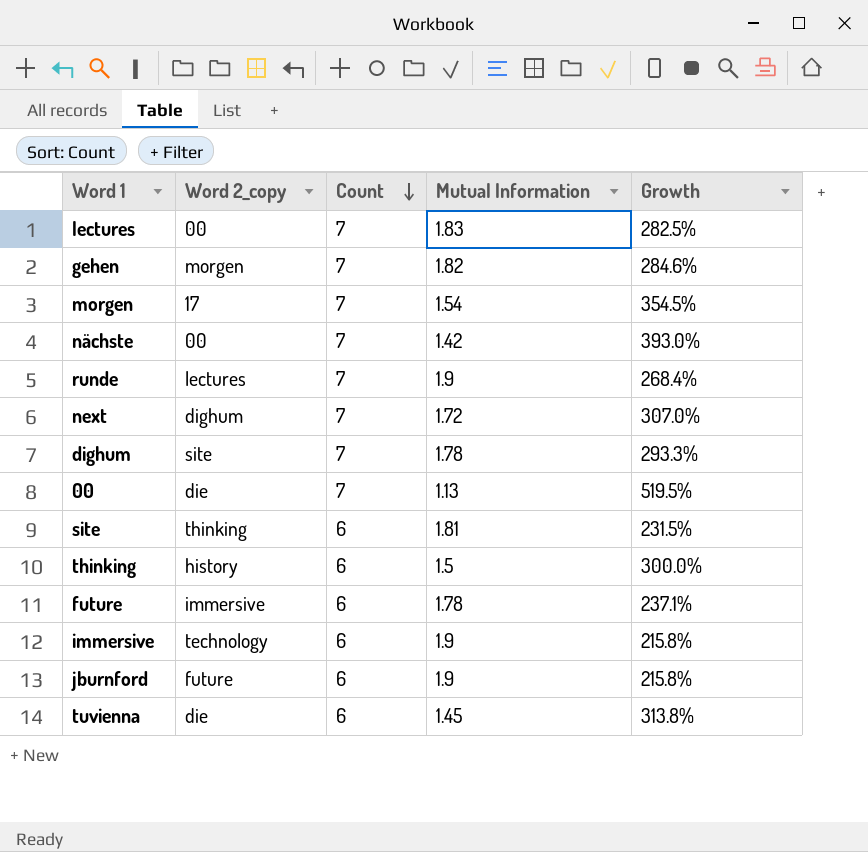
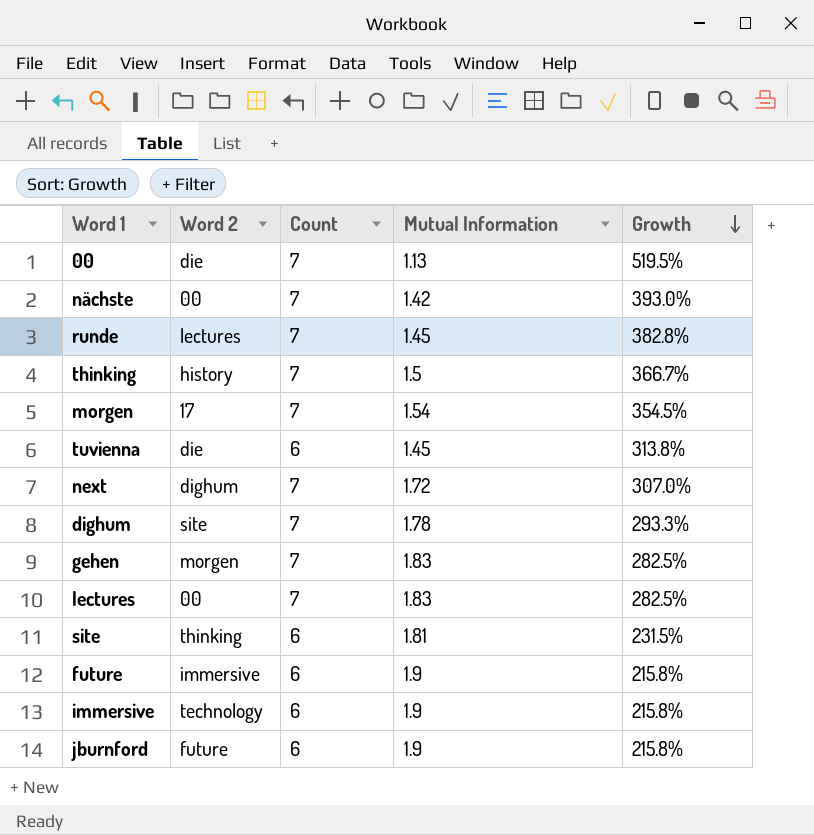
row order: Count descending -> Growth descending
column name: Word 2_copy -> Word 2
runde | Mutual Information: 1.9 -> 1.45
runde | Growth: 268.4% -> 382.8%
thinking | Count: 6 -> 7
thinking | Growth: 300.0% -> 366.7%
gehen | Mutual Information: 1.82 -> 1.83
gehen | Growth: 284.6% -> 282.5%
future | Mutual Information: 1.78 -> 1.9
future | Growth: 237.1% -> 215.8%

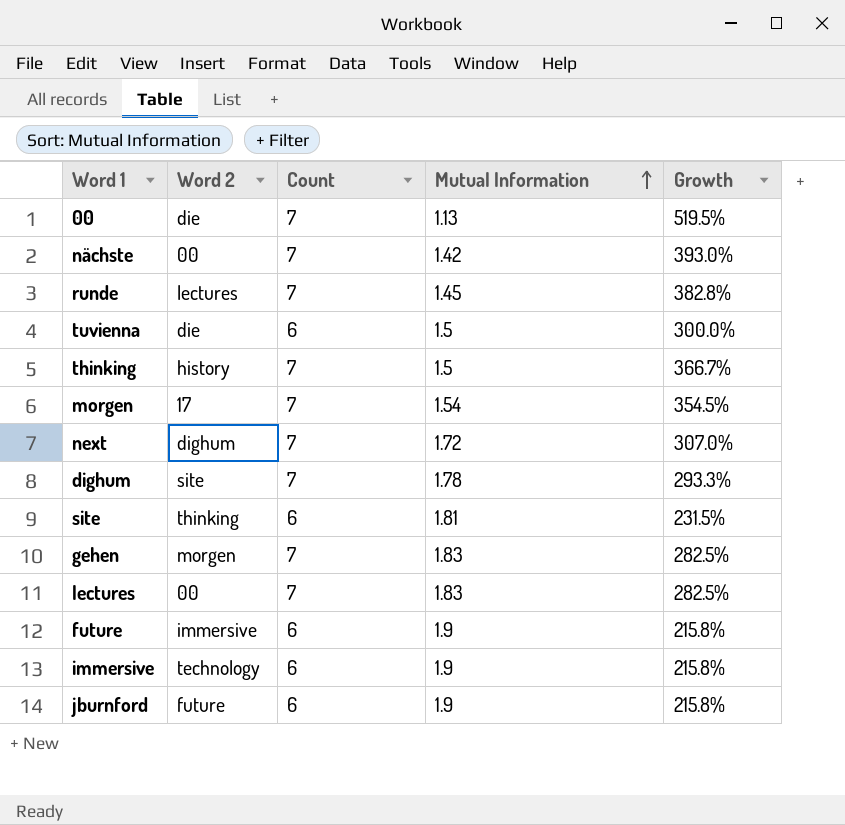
row order: Growth descending -> Mutual Information ascending
tuvienna | Mutual Information: 1.45 -> 1.5
tuvienna | Growth: 313.8% -> 300.0%

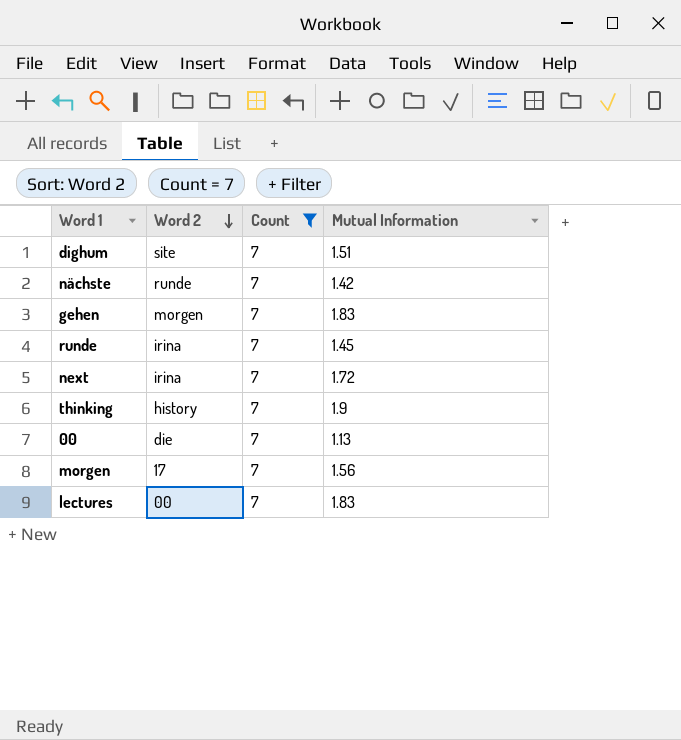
filter: none -> Count = 7
row order: Mutual Information ascending -> Word 2 descending
column Growth | formula: ([Count] - [Mutual Information]) / [Mutual Information] -> none
dighum | Mutual Information: 1.78 -> 1.51
nächste | Word 2: 00 -> runde
runde | Word 2: lectures -> irina
next | Word 2: dighum -> irina
thinking | Mutual Information: 1.5 -> 1.9
morgen | Mutual Information: 1.54 -> 1.56

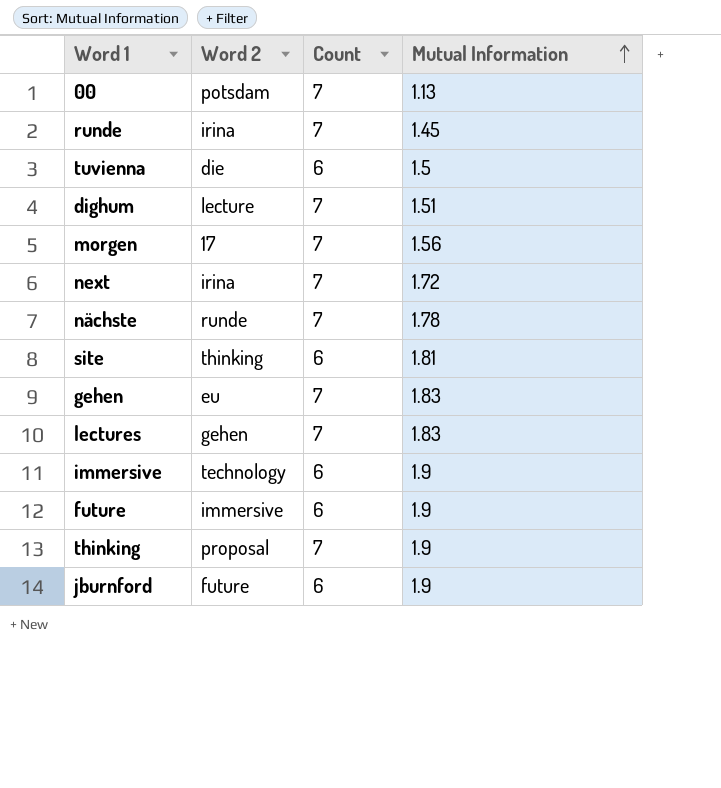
filter: Count = 7 -> none
row order: Word 2 descending -> Mutual Information ascending
00 | Word 2: die -> potsdam
dighum | Word 2: site -> lecture
nächste | Mutual Information: 1.42 -> 1.78
gehen | Word 2: morgen -> eu
lectures | Word 2: 00 -> gehen
thinking | Word 2: history -> proposal

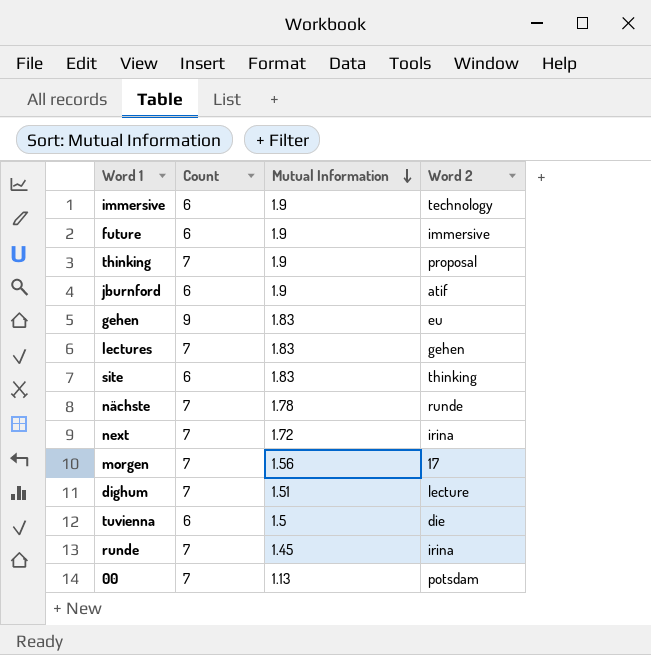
row order: Mutual Information ascending -> Mutual Information descending
column Word 2 | position: 2 -> 4
jburnford | Word 2: future -> atif
gehen | Count: 7 -> 9
site | Mutual Information: 1.81 -> 1.83

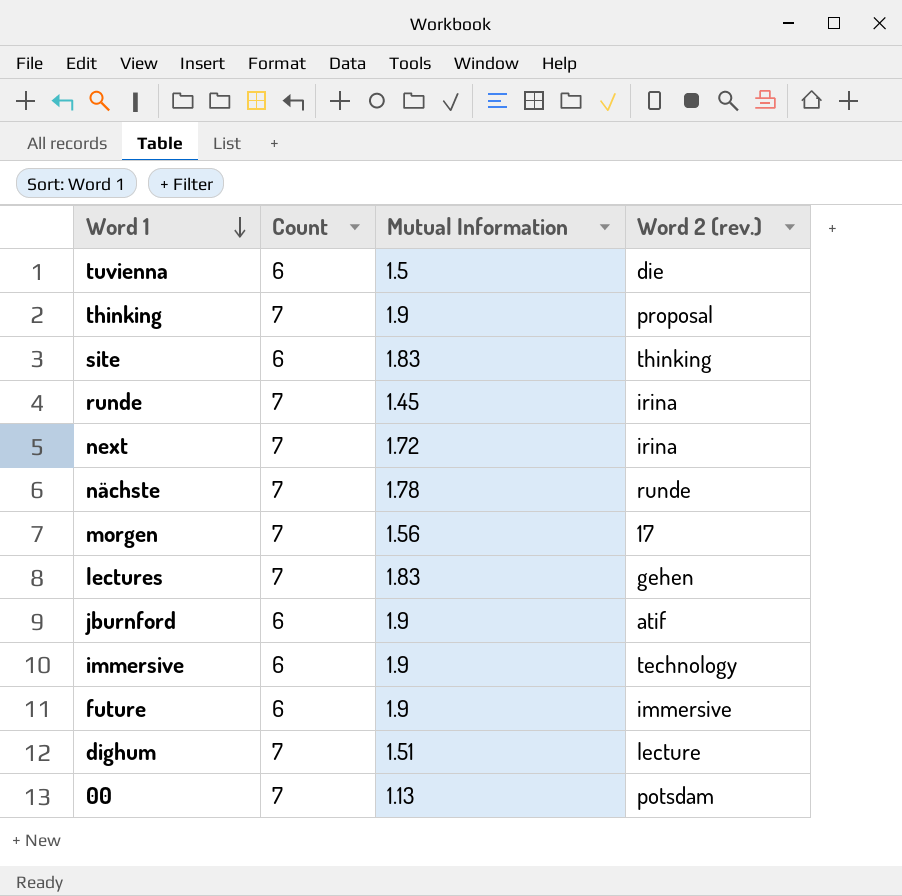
row order: Mutual Information descending -> Word 1 descending
column name: Word 2 -> Word 2 (rev.)
row gehen: 9 | 1.83 | eu -> none

